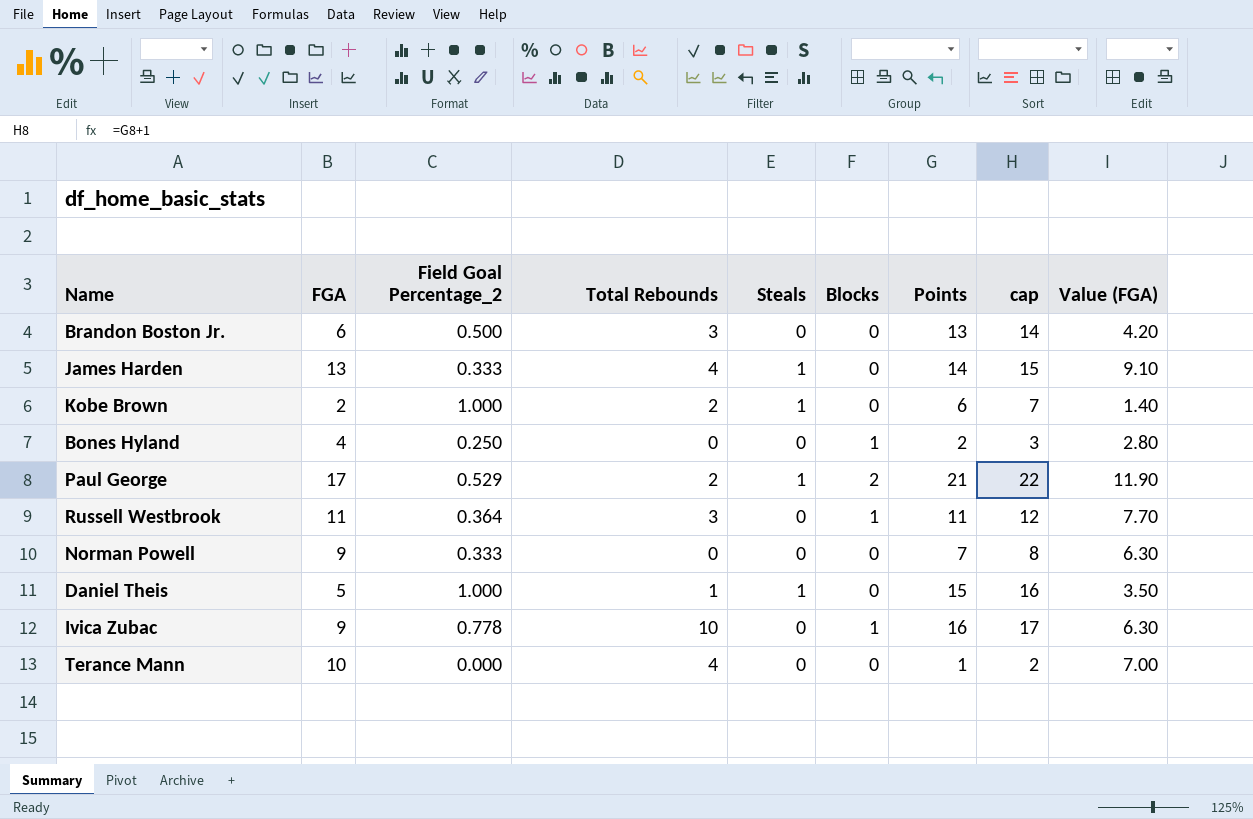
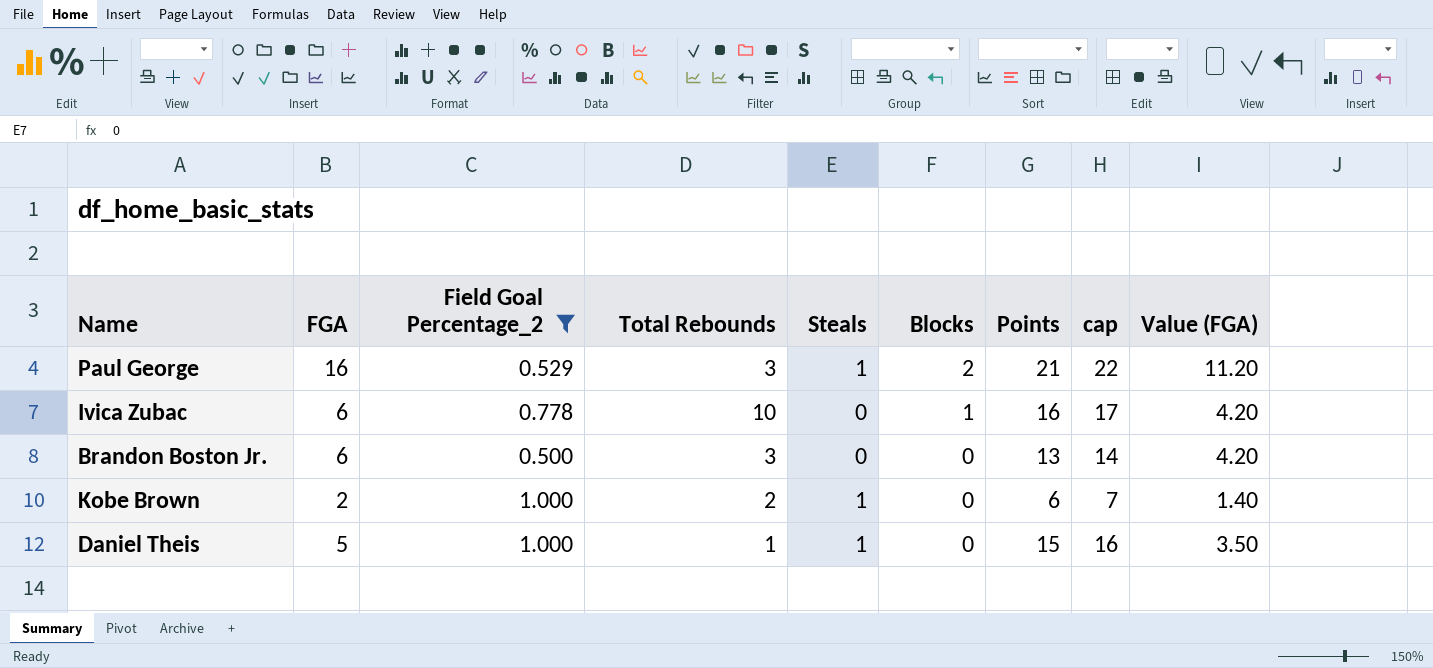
filter: none -> Field Goal Percentage_2 >= 0.500
row order: none -> Blocks descending
Paul George | FGA: 17 -> 16
Paul George | Total Rebounds: 2 -> 3
Paul George | Value (FGA): 11.90 -> 11.20
Ivica Zubac | FGA: 9 -> 6
Ivica Zubac | Value (FGA): 6.30 -> 4.20

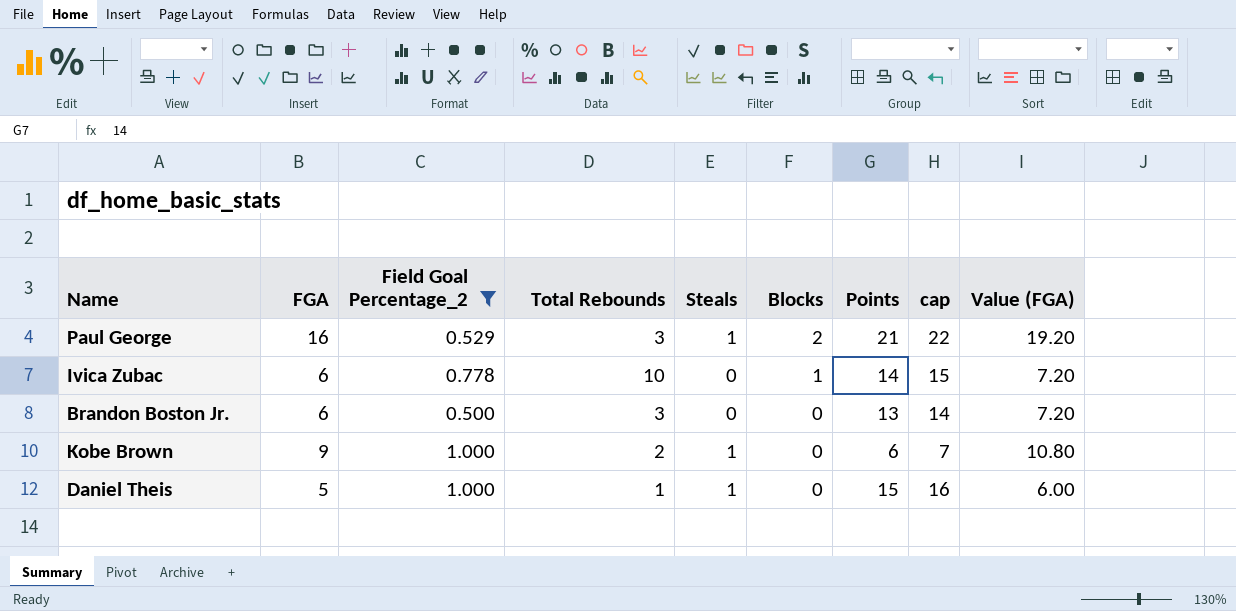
column Value (FGA) | formula: [FGA] * 0.7 -> [FGA] * 1.2
Ivica Zubac | Points: 16 -> 14
Ivica Zubac | cap: 17 -> 15
Kobe Brown | FGA: 2 -> 9

